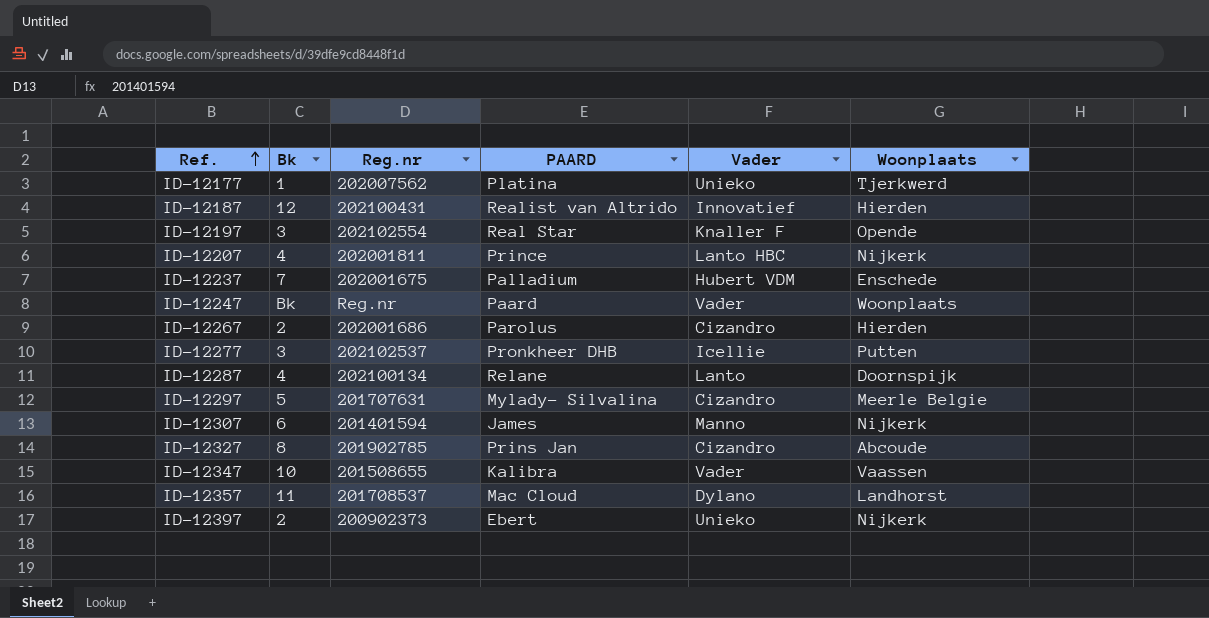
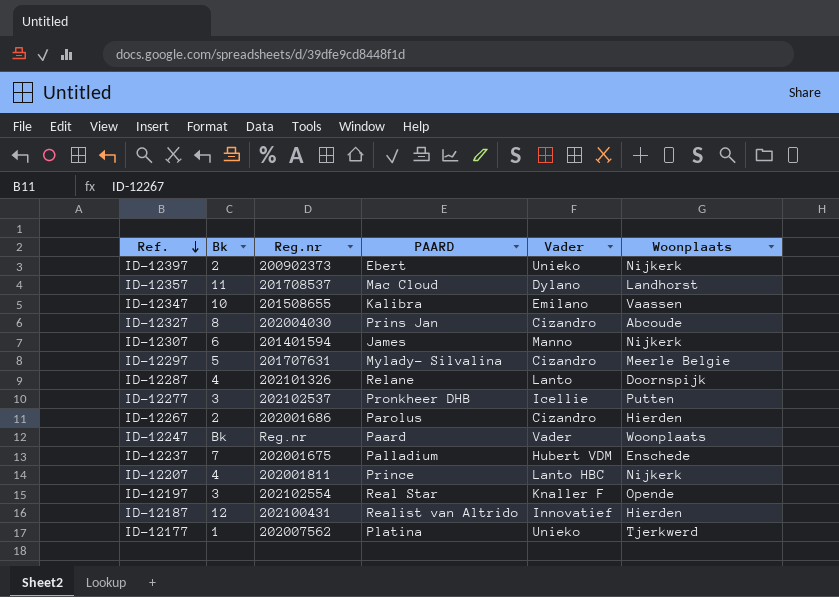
row order: Ref. ascending -> Ref. descending
ID-12347 | Vader: Vader -> Emilano
ID-12327 | Reg.nr: 201902785 -> 202004030
ID-12287 | Reg.nr: 202100134 -> 202101326

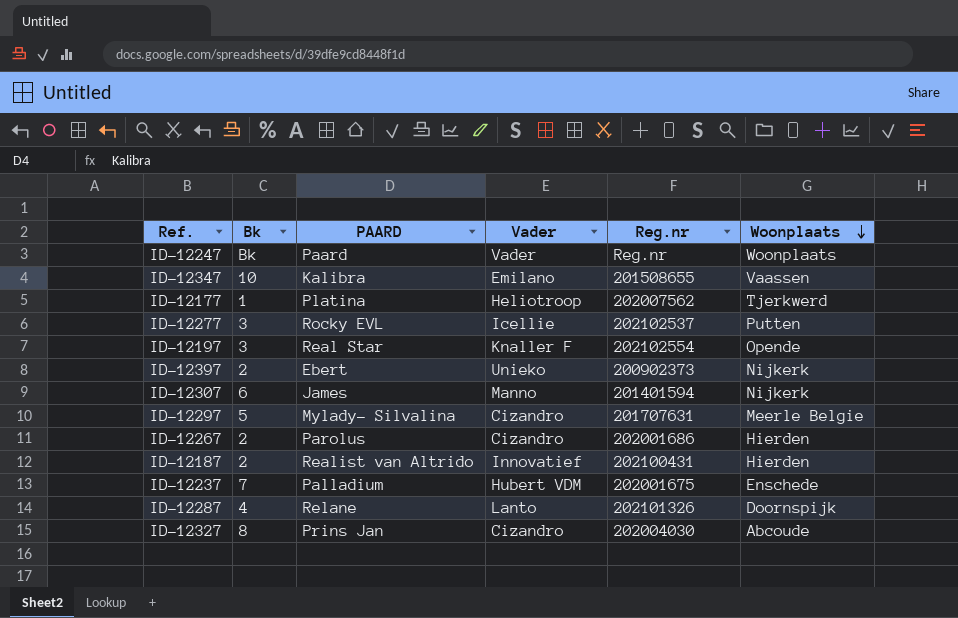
row order: Ref. descending -> Woonplaats descending
column Reg.nr | position: 3 -> 5
row ID-12357: 11 | 201708537 | Mac Cloud | Dylano | Landhorst -> none
row ID-12207: 4 | 202001811 | Prince | Lanto HBC | Nijkerk -> none
ID-12177 | Vader: Unieko -> Heliotroop
ID-12277 | PAARD: Pronkheer DHB -> Rocky EVL
ID-12187 | Bk: 12 -> 2

